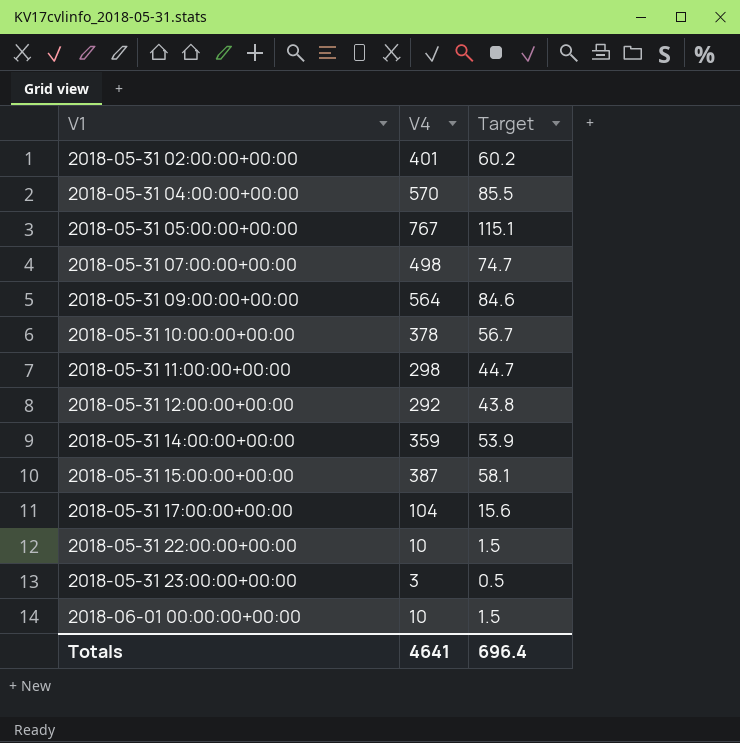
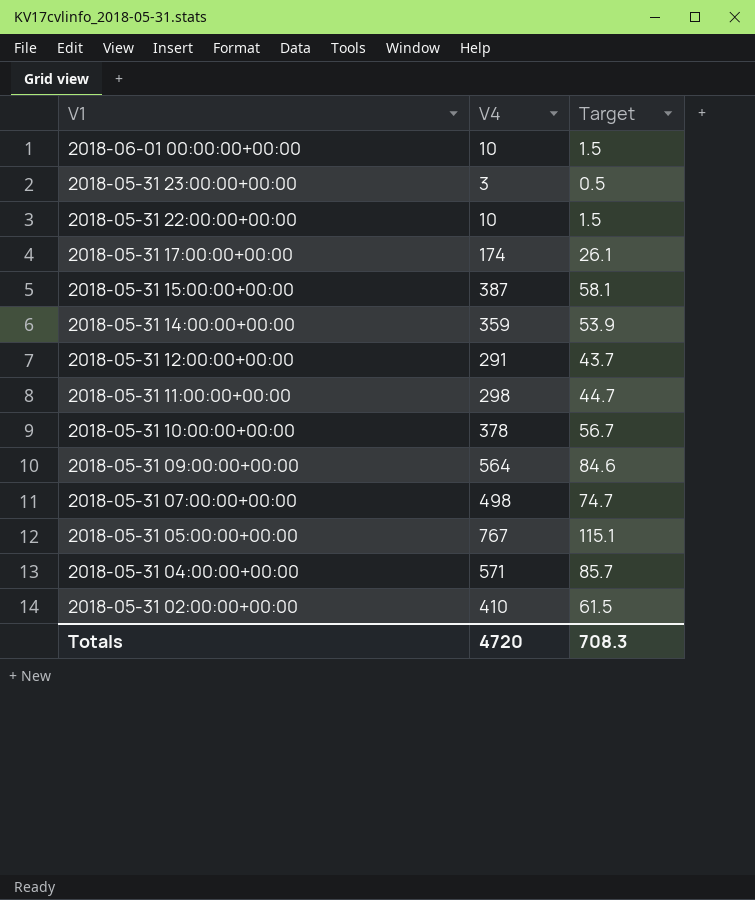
row order: V1 ascending -> V1 descending
2018-05-31 17:00:00+00:00 | V4: 104 -> 174
2018-05-31 17:00:00+00:00 | Target: 15.6 -> 26.1
2018-05-31 12:00:00+00:00 | V4: 292 -> 291
2018-05-31 12:00:00+00:00 | Target: 43.8 -> 43.7
2018-05-31 04:00:00+00:00 | V4: 570 -> 571
2018-05-31 04:00:00+00:00 | Target: 85.5 -> 85.7
2018-05-31 02:00:00+00:00 | V4: 401 -> 410
2018-05-31 02:00:00+00:00 | Target: 60.2 -> 61.5
Totals | V4: 4641 -> 4720
Totals | Target: 696.4 -> 708.3

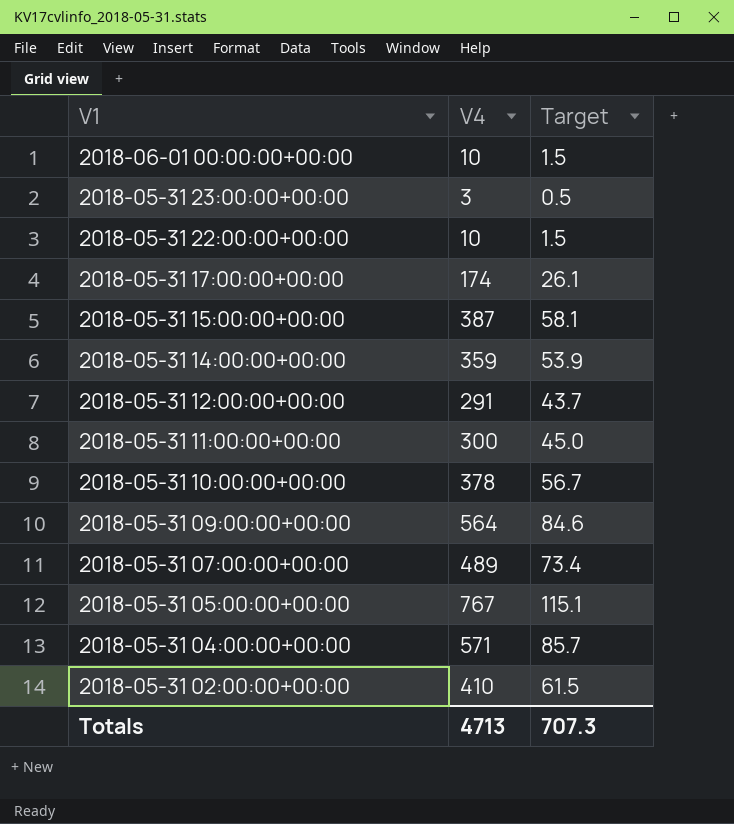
2018-05-31 11:00:00+00:00 | V4: 298 -> 300
2018-05-31 11:00:00+00:00 | Target: 44.7 -> 45.0
2018-05-31 07:00:00+00:00 | V4: 498 -> 489
2018-05-31 07:00:00+00:00 | Target: 74.7 -> 73.4
Totals | V4: 4720 -> 4713
Totals | Target: 708.3 -> 707.3

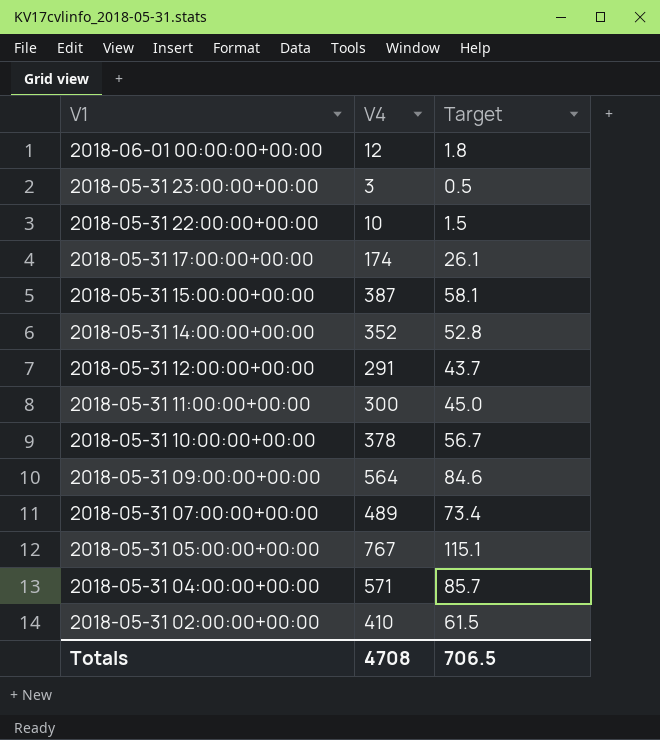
2018-06-01 00:00:00+00:00 | V4: 10 -> 12
2018-06-01 00:00:00+00:00 | Target: 1.5 -> 1.8
2018-05-31 14:00:00+00:00 | V4: 359 -> 352
2018-05-31 14:00:00+00:00 | Target: 53.9 -> 52.8
Totals | V4: 4713 -> 4708
Totals | Target: 707.3 -> 706.5

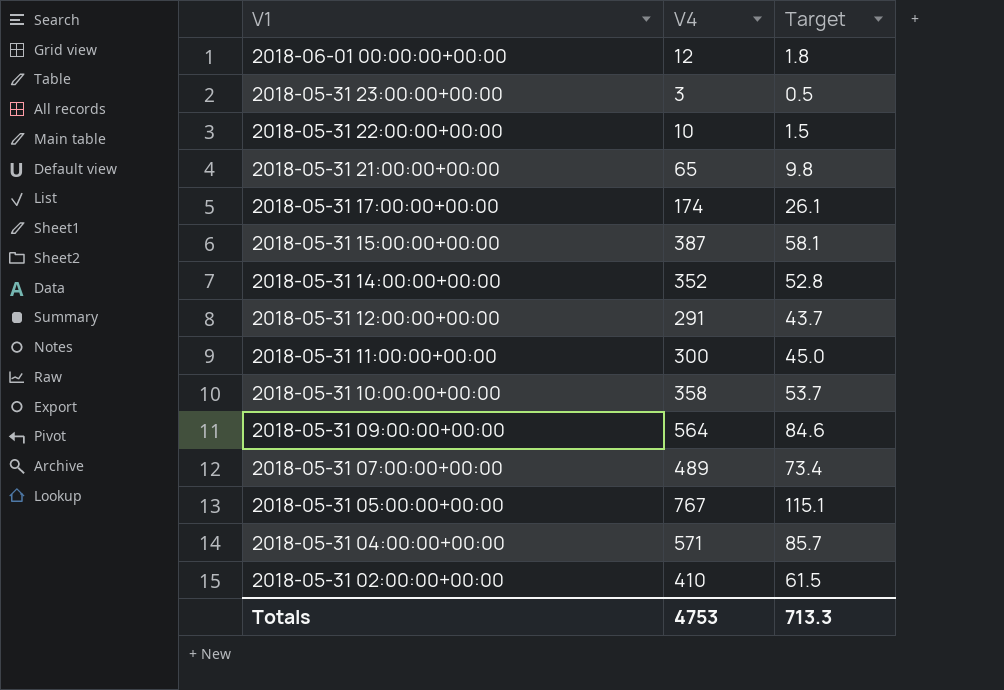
row 2018-05-31 21:00:00+00:00: none -> 65 | 9.8
2018-05-31 10:00:00+00:00 | V4: 378 -> 358
2018-05-31 10:00:00+00:00 | Target: 56.7 -> 53.7
Totals | V4: 4708 -> 4753
Totals | Target: 706.5 -> 713.3

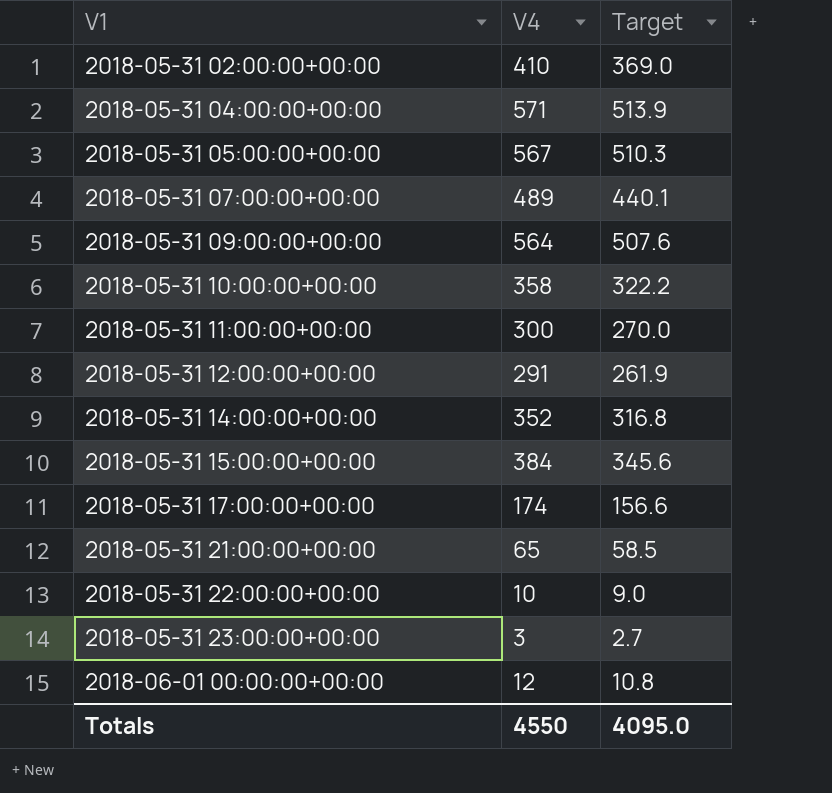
row order: V1 descending -> V1 ascending
column Target | formula: [V4] * 0.15 -> [V4] * 0.9
2018-05-31 05:00:00+00:00 | V4: 767 -> 567
2018-05-31 15:00:00+00:00 | V4: 387 -> 384
Totals | V4: 4753 -> 4550
Totals | Target: 713.3 -> 4095.0

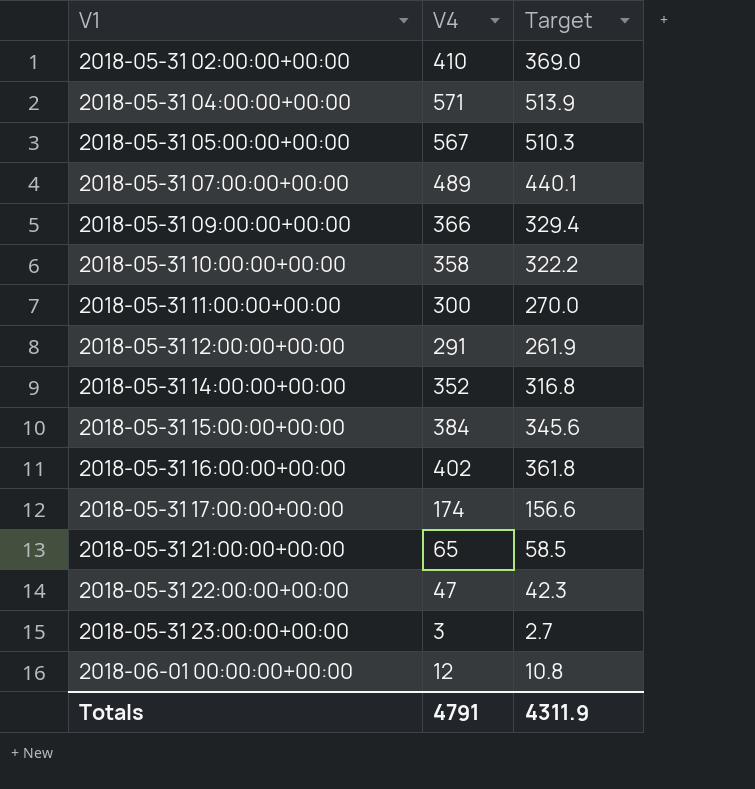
2018-05-31 09:00:00+00:00 | V4: 564 -> 366
2018-05-31 09:00:00+00:00 | Target: 507.6 -> 329.4
row 2018-05-31 16:00:00+00:00: none -> 402 | 361.8
2018-05-31 22:00:00+00:00 | V4: 10 -> 47
2018-05-31 22:00:00+00:00 | Target: 9.0 -> 42.3
Totals | V4: 4550 -> 4791
Totals | Target: 4095.0 -> 4311.9

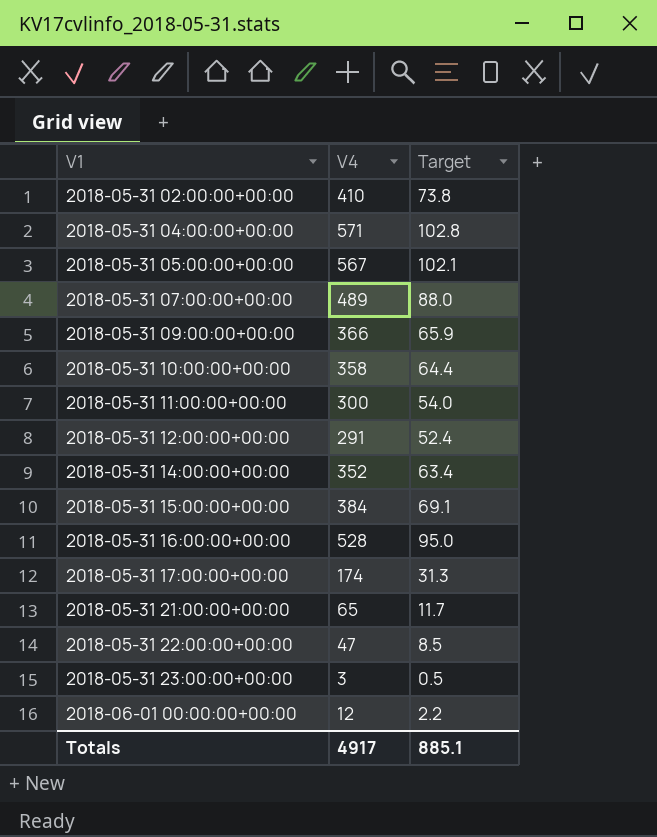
column Target | formula: [V4] * 0.9 -> [V4] * 0.18
2018-05-31 16:00:00+00:00 | V4: 402 -> 528
Totals | V4: 4791 -> 4917
Totals | Target: 4311.9 -> 885.1

